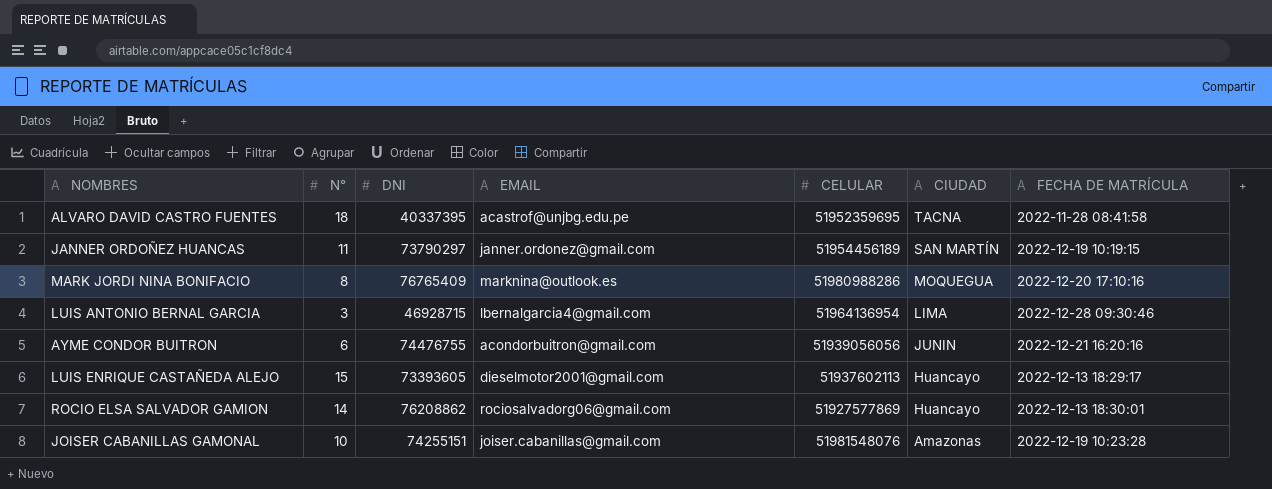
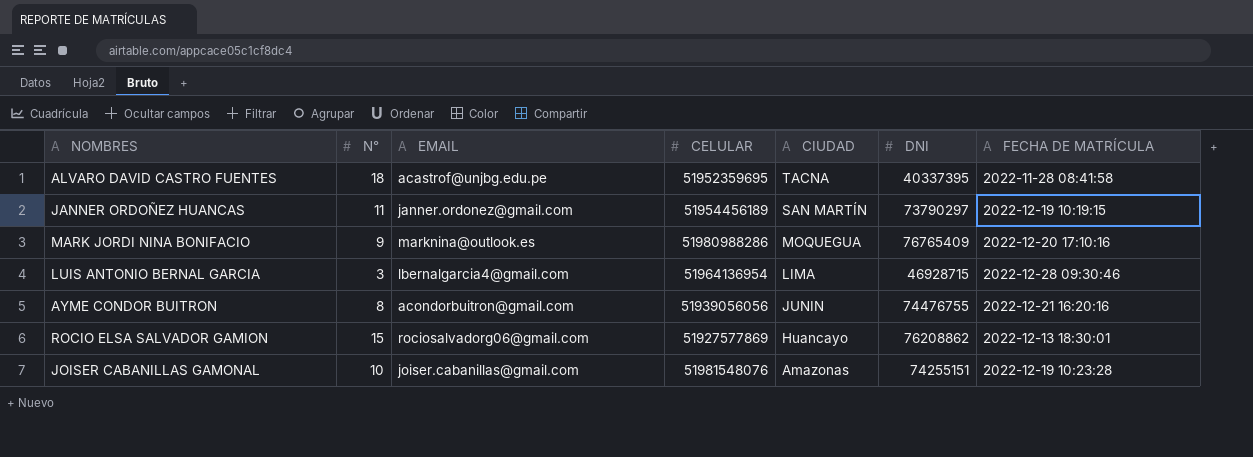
column DNI | position: 3 -> 6
row LUIS ENRIQUE CASTAÑEDA ALEJO: 15 | 73393605 | dieselmotor2001@gmail.com | 51937602113 | Huancayo | 2022-12-13 18:29:17 -> none
MARK JORDI NINA BONIFACIO | N°: 8 -> 9
AYME CONDOR BUITRON | N°: 6 -> 8
ROCIO ELSA SALVADOR GAMION | N°: 14 -> 15

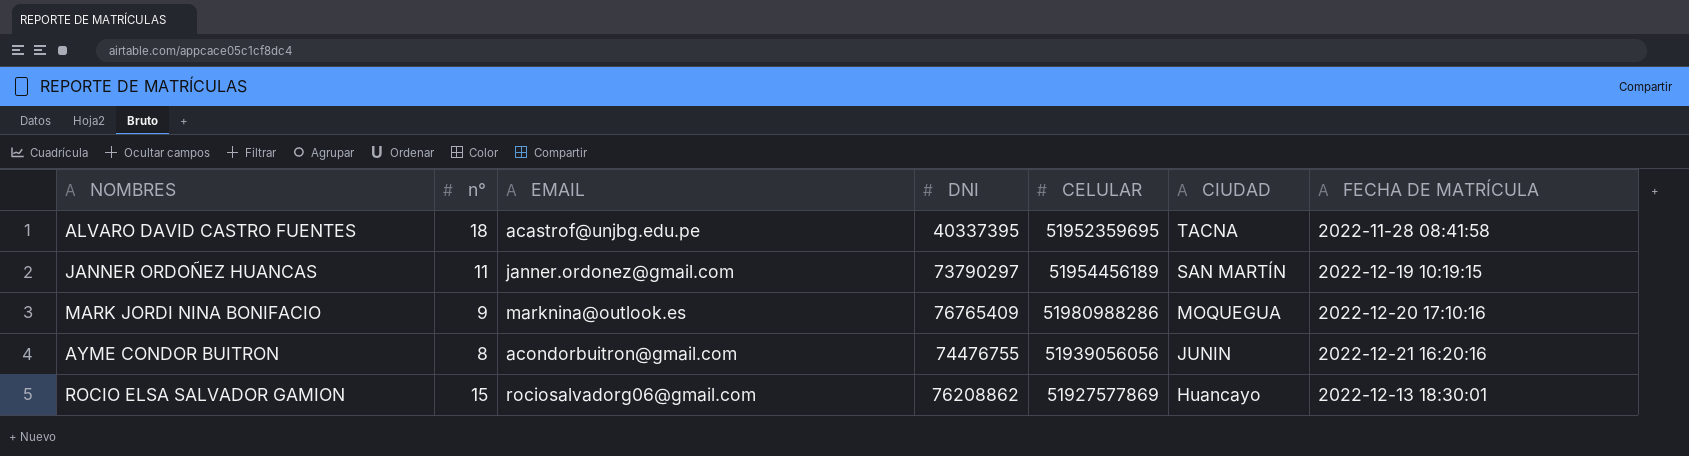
column name: N° -> n°
column DNI | position: 6 -> 4
row LUIS ANTONIO BERNAL GARCIA: 3 | lbernalgarcia4@gmail.com | 51964136954 | LIMA | 46928715 | 2022-12-28 09:30:46 -> none
row JOISER CABANILLAS GAMONAL: 10 | joiser.cabanillas@gmail.com | 51981548076 | Amazonas | 74255151 | 2022-12-19 10:23:28 -> none

